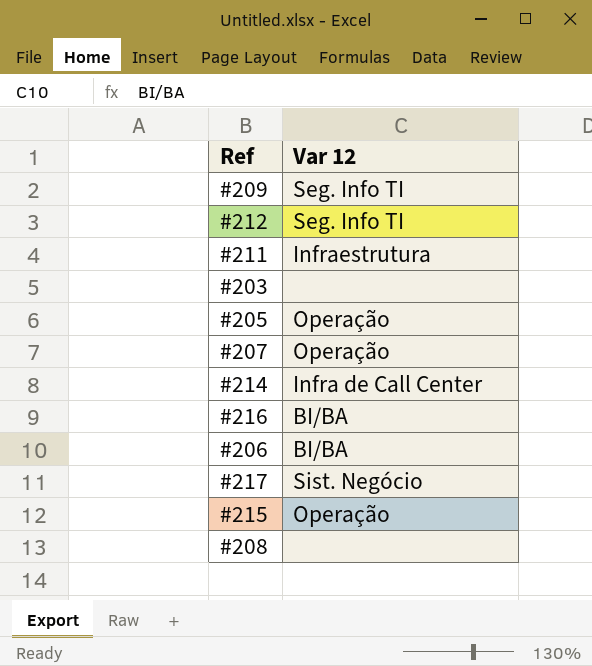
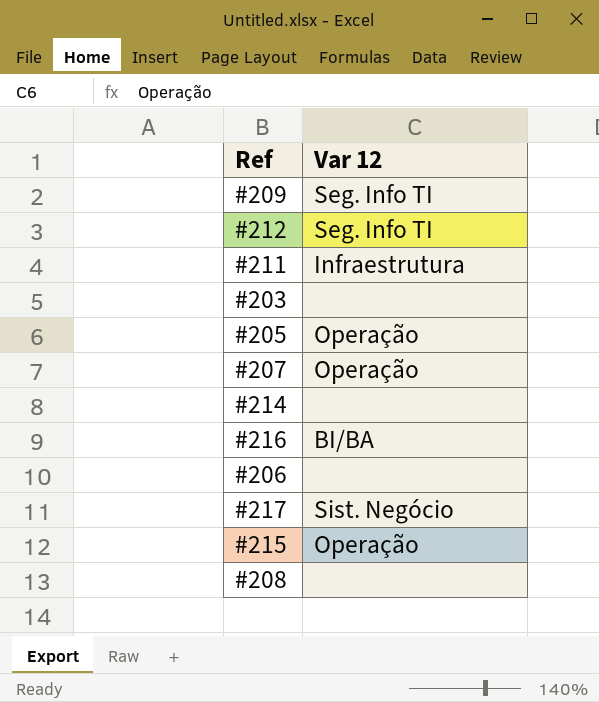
#214 | Var 12: Infra de Call Center -> none
#206 | Var 12: BI/BA -> none

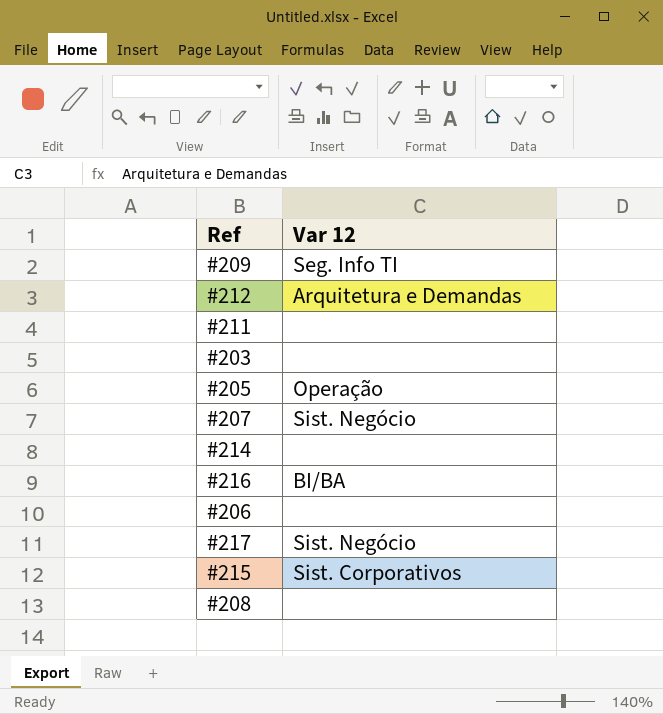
#212 | Var 12: Seg. Info TI -> Arquitetura e Demandas
#211 | Var 12: Infraestrutura -> none
#207 | Var 12: Operação -> Sist. Negócio
#215 | Var 12: Operação -> Sist. Corporativos

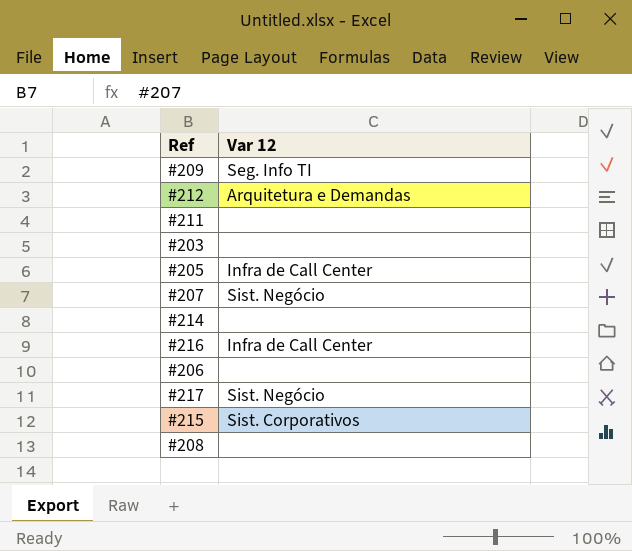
#205 | Var 12: Operação -> Infra de Call Center
#216 | Var 12: BI/BA -> Infra de Call Center

